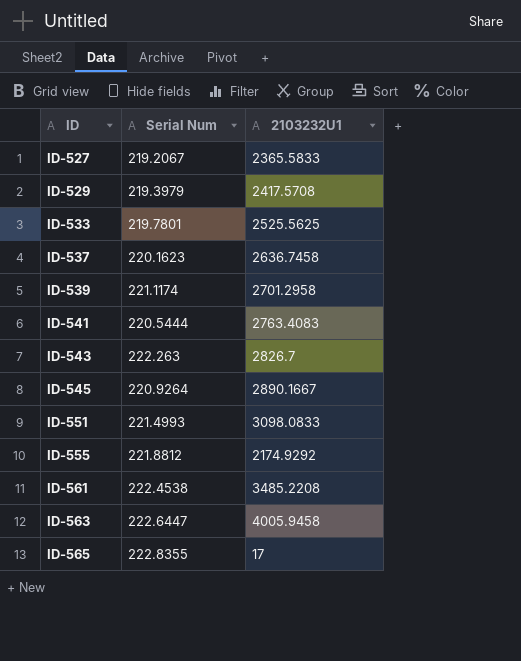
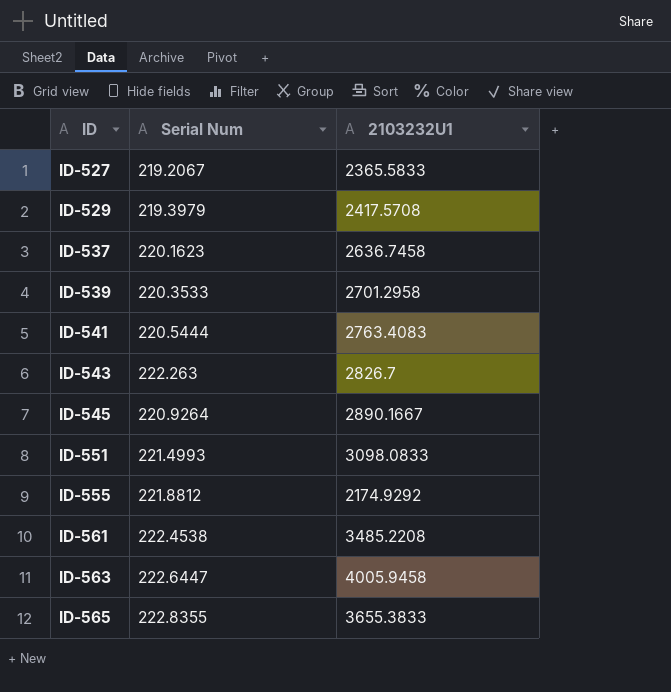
row ID-533: 219.7801 | 2525.5625 -> none
ID-539 | Serial Num: 221.1174 -> 220.3533
ID-565 | 2103232U1: 17 -> 3655.3833

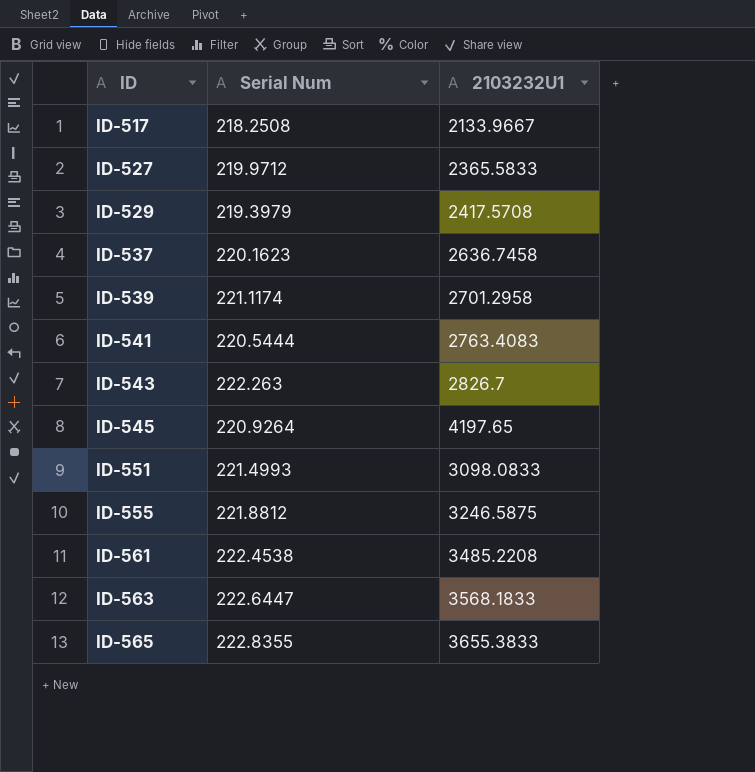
row ID-517: none -> 218.2508 | 2133.9667
ID-527 | Serial Num: 219.2067 -> 219.9712
ID-539 | Serial Num: 220.3533 -> 221.1174
ID-545 | 2103232U1: 2890.1667 -> 4197.65
ID-555 | 2103232U1: 2174.9292 -> 3246.5875
ID-563 | 2103232U1: 4005.9458 -> 3568.1833

